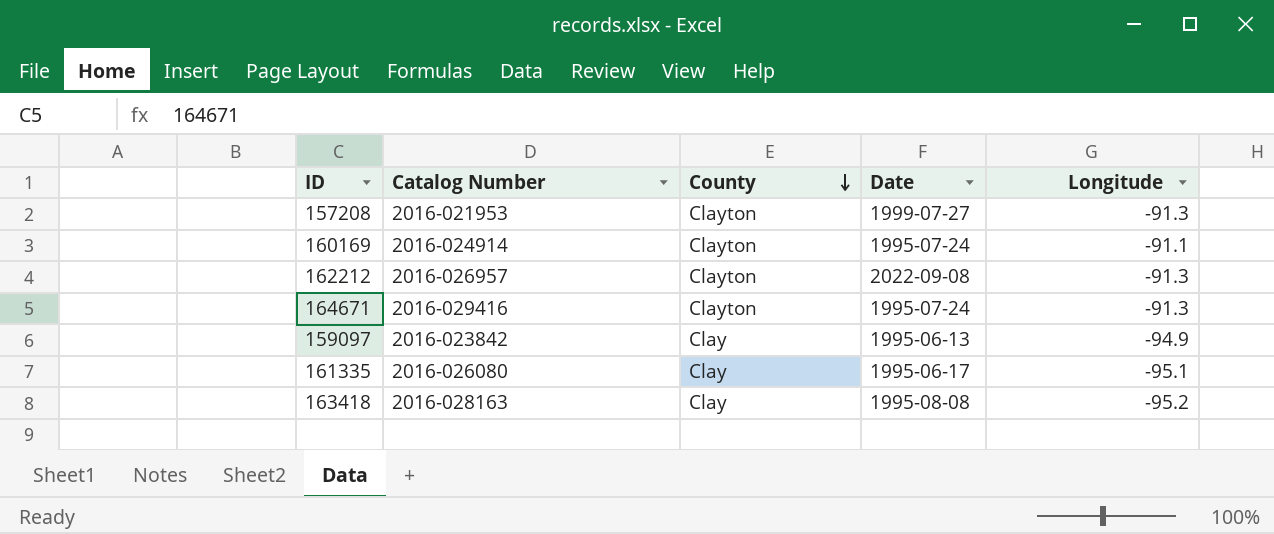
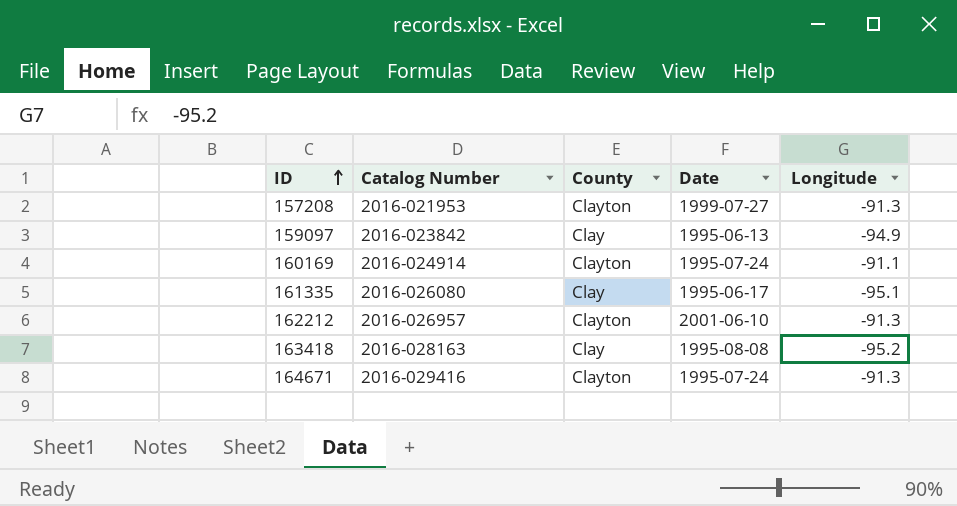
row order: County descending -> ID ascending
162212 | Date: 2022-09-08 -> 2001-06-10

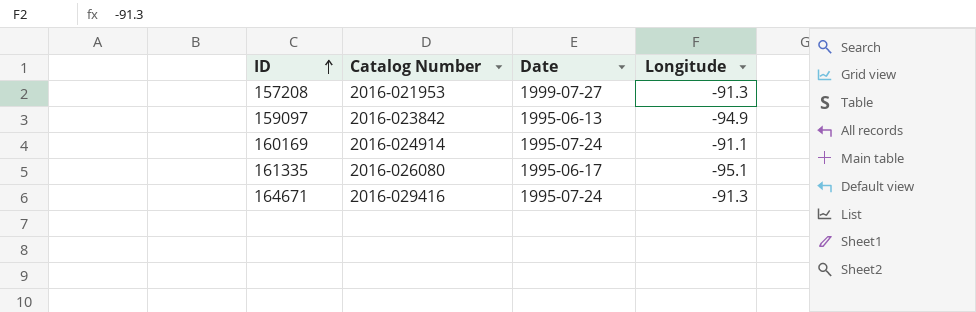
column County | position: 3 -> none
row 162212: 2016-026957 | Clayton | 2001-06-10 | -91.3 -> none
row 163418: 2016-028163 | Clay | 1995-08-08 | -95.2 -> none

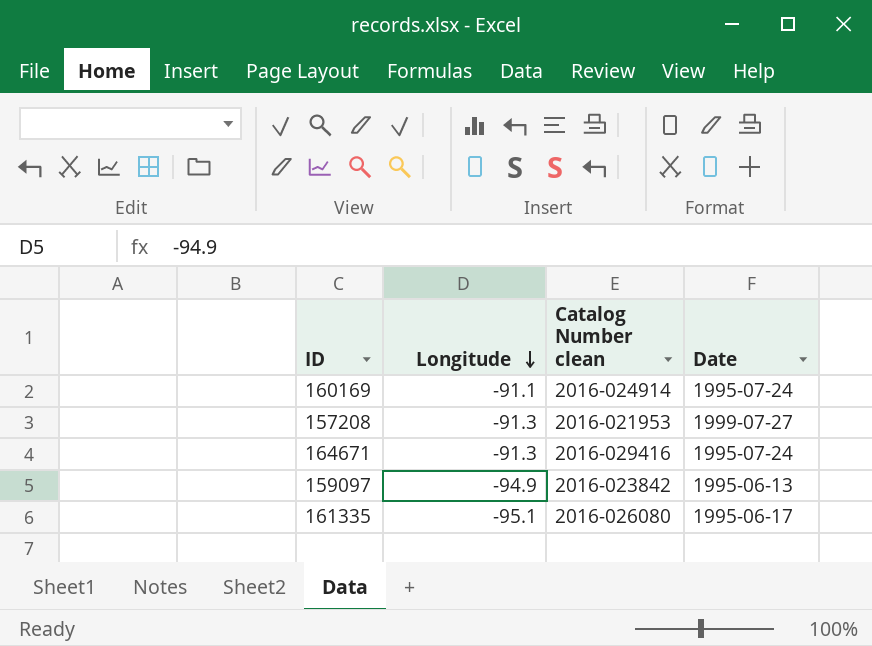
row order: ID ascending -> Longitude descending
column Longitude | position: 4 -> 2
column name: Catalog Number -> Catalog Number clean

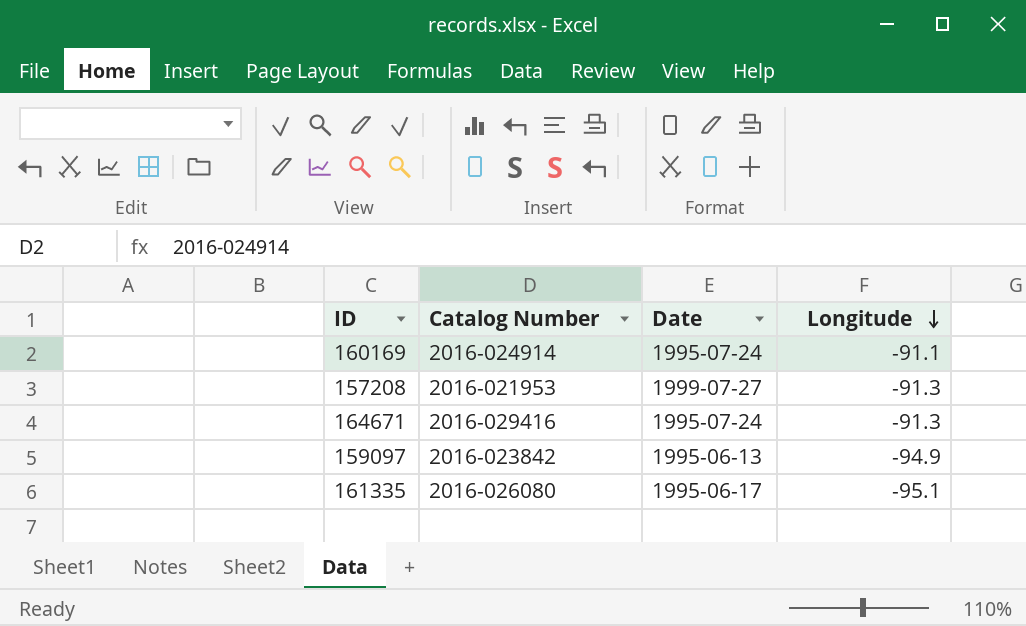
column name: Catalog Number clean -> Catalog Number
column Longitude | position: 2 -> 4

